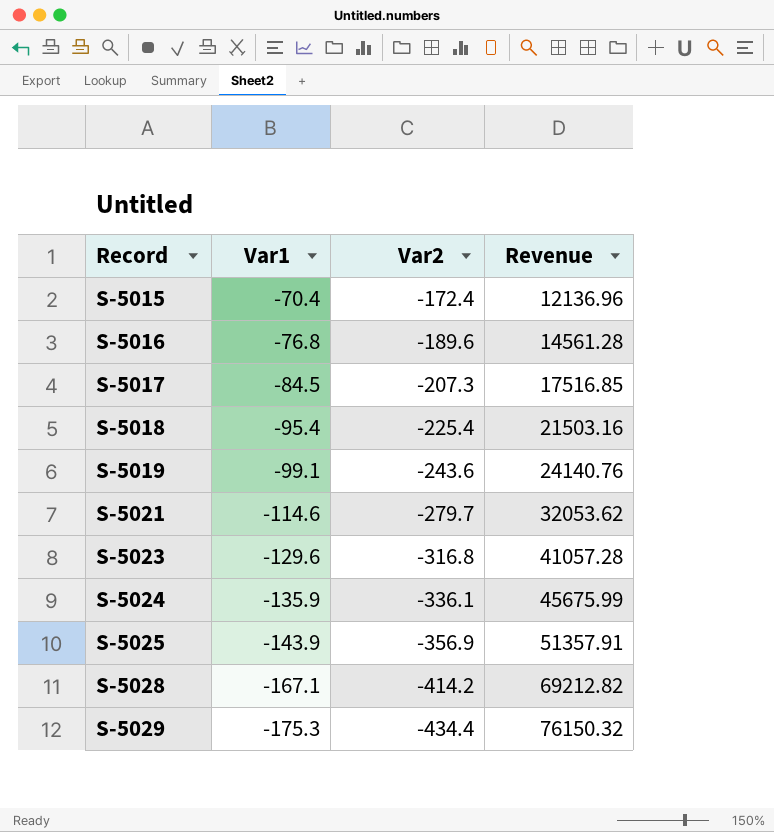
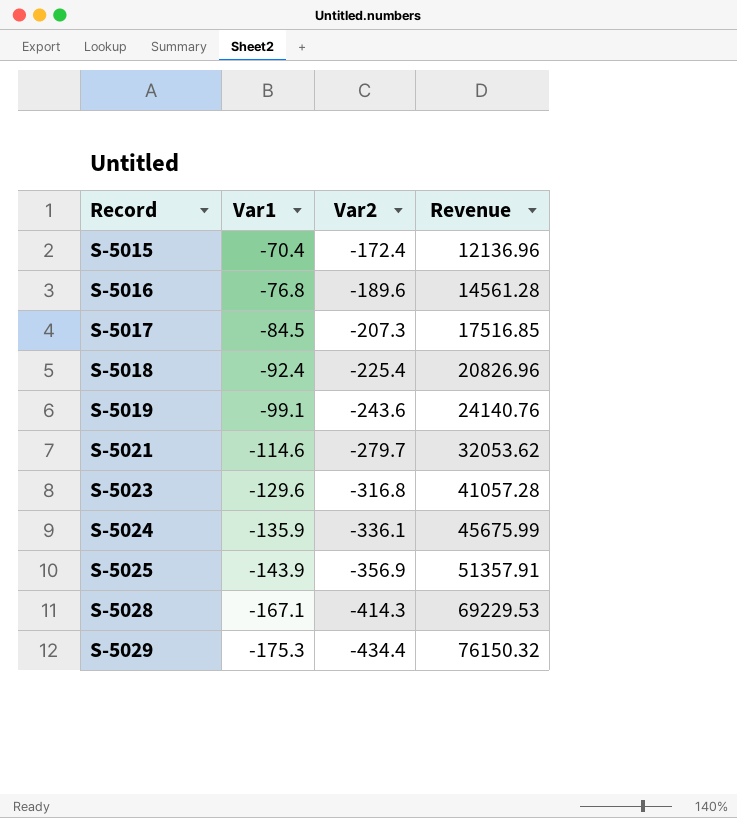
S-5018 | Var1: -95.4 -> -92.4
S-5018 | Revenue: 21503.16 -> 20826.96
S-5028 | Var2: -414.2 -> -414.3
S-5028 | Revenue: 69212.82 -> 69229.53

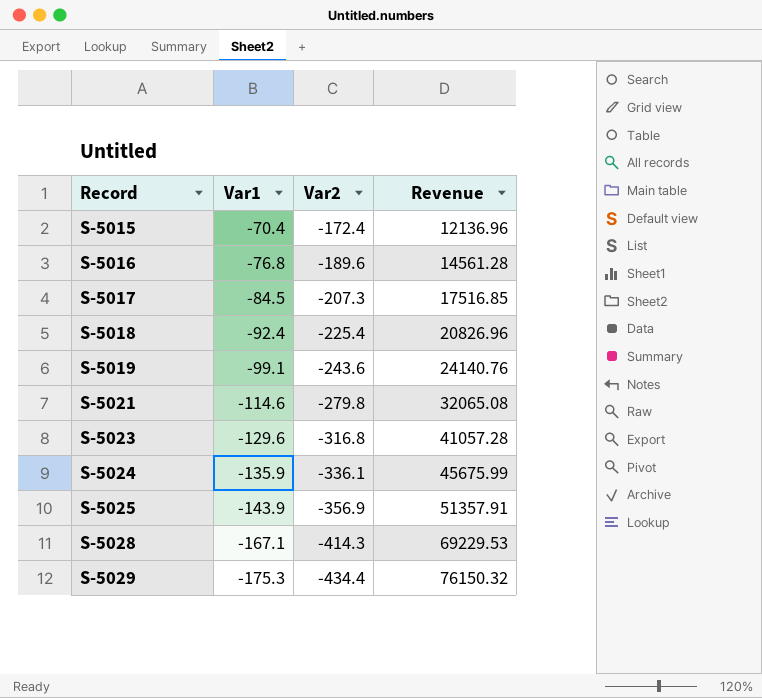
S-5021 | Var2: -279.7 -> -279.8
S-5021 | Revenue: 32053.62 -> 32065.08

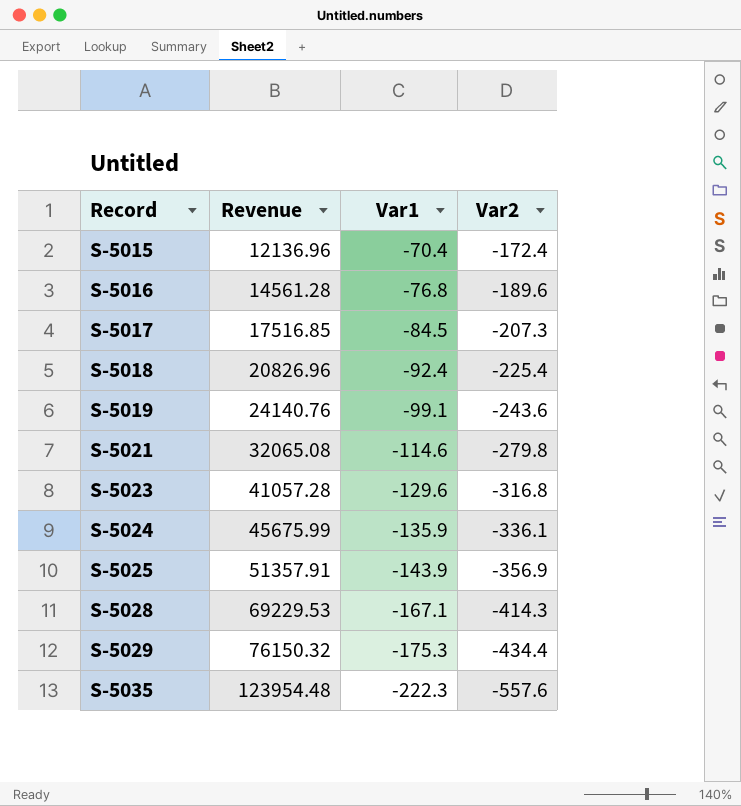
column Revenue | position: 4 -> 2
row S-5035: none -> 123954.48 | -222.3 | -557.6

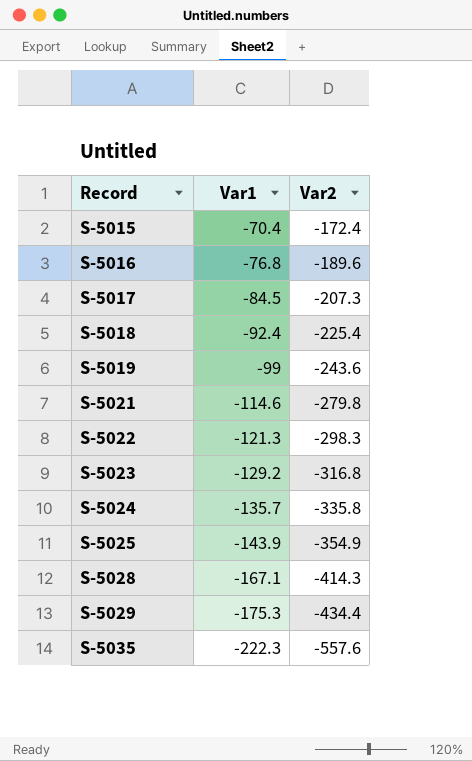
column Revenue | formula: [Var1] * [Var2] -> none
S-5019 | Var1: -99.1 -> -99
row S-5022: none -> -121.3 | -298.3
S-5023 | Var1: -129.6 -> -129.2
S-5024 | Var1: -135.9 -> -135.7
S-5024 | Var2: -336.1 -> -335.8
S-5025 | Var2: -356.9 -> -354.9

